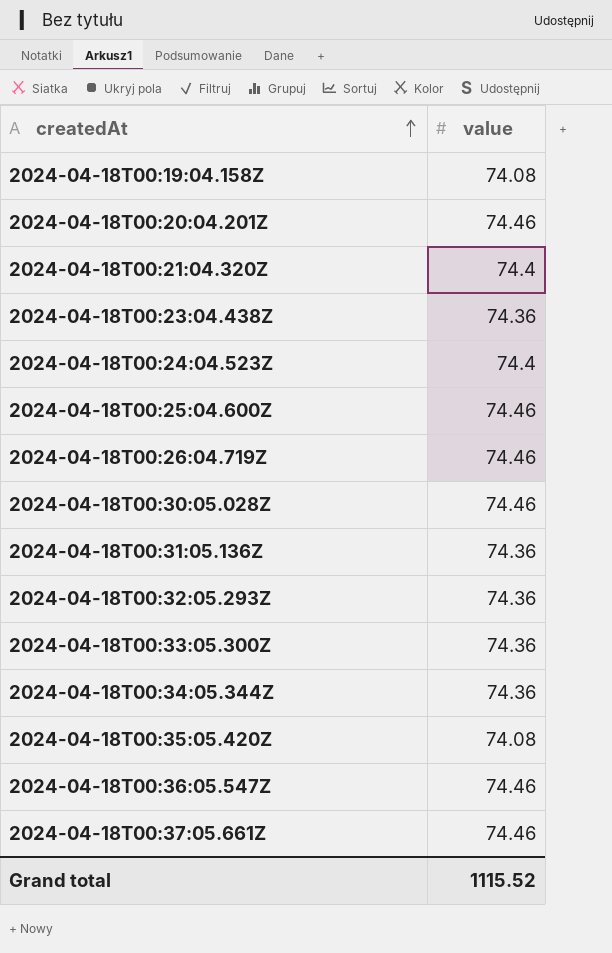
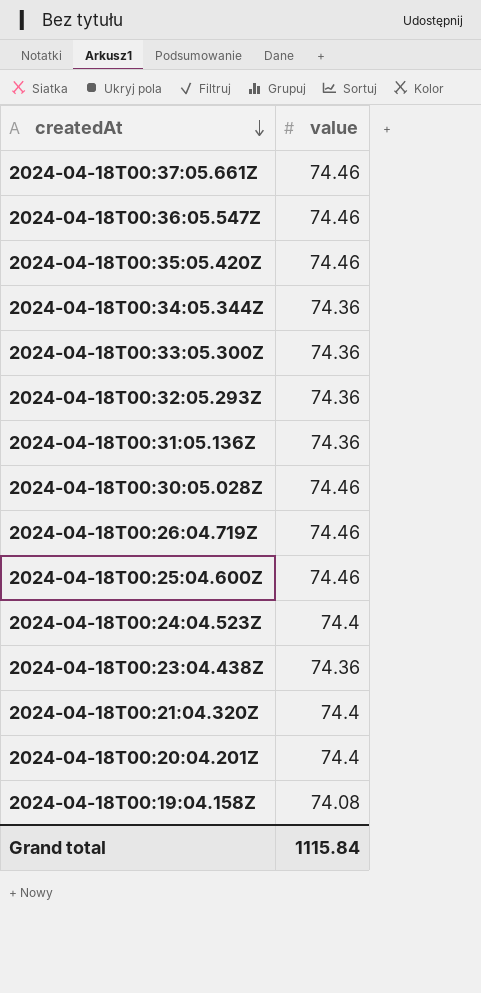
row order: createdAt ascending -> createdAt descending
2024-04-18T00:35:05.420Z | value: 74.08 -> 74.46
2024-04-18T00:20:04.201Z | value: 74.46 -> 74.4
Grand total | value: 1115.52 -> 1115.84

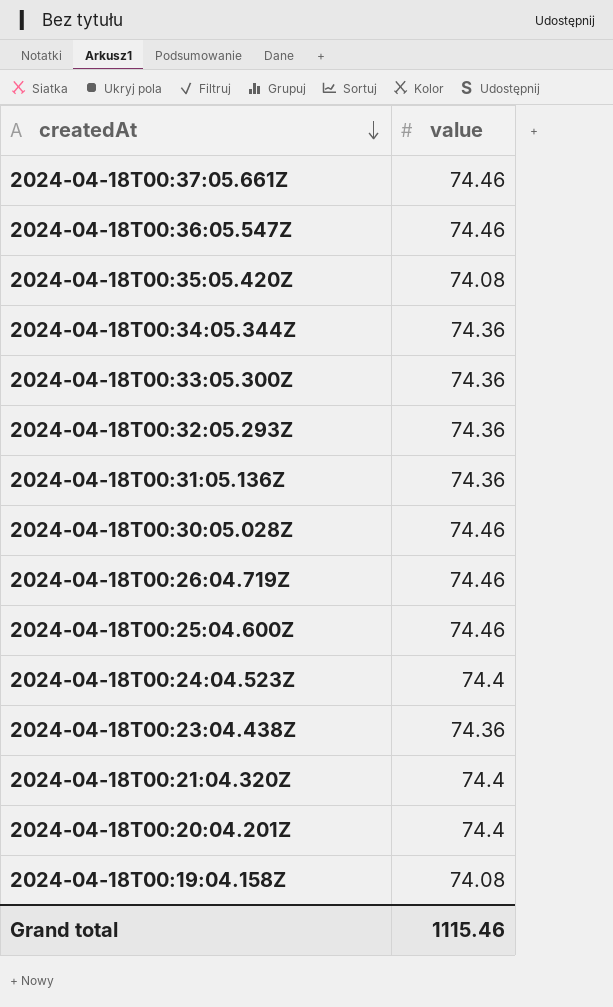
2024-04-18T00:35:05.420Z | value: 74.46 -> 74.08
Grand total | value: 1115.84 -> 1115.46

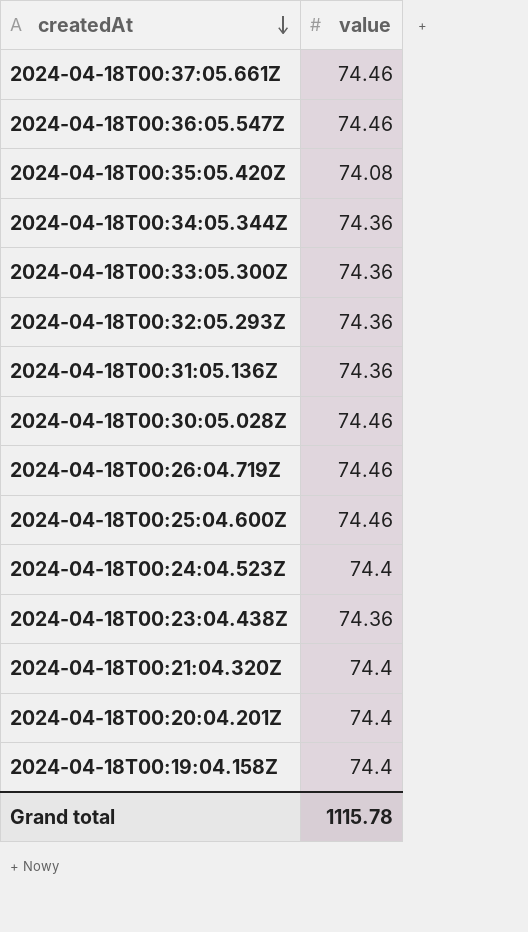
2024-04-18T00:19:04.158Z | value: 74.08 -> 74.4
Grand total | value: 1115.46 -> 1115.78

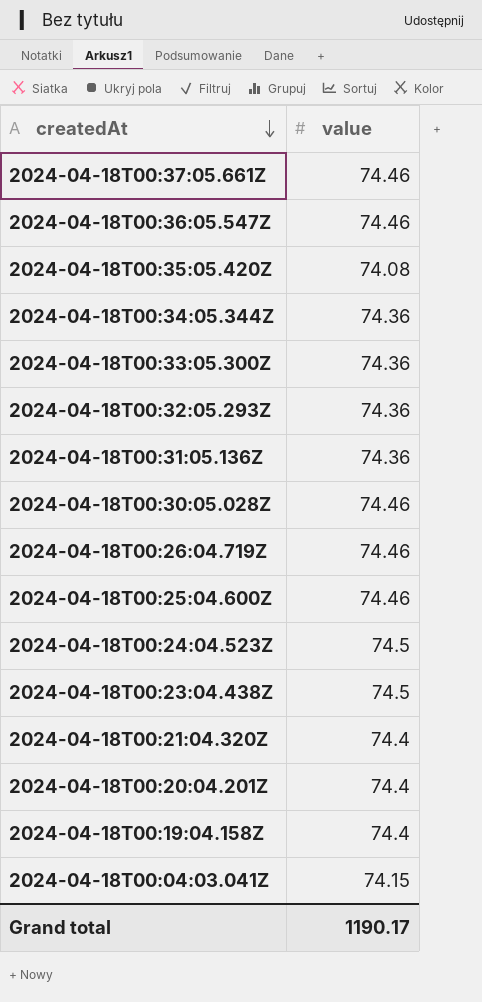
2024-04-18T00:24:04.523Z | value: 74.4 -> 74.5
2024-04-18T00:23:04.438Z | value: 74.36 -> 74.5
row 2024-04-18T00:04:03.041Z: none -> 74.15
Grand total | value: 1115.78 -> 1190.17

